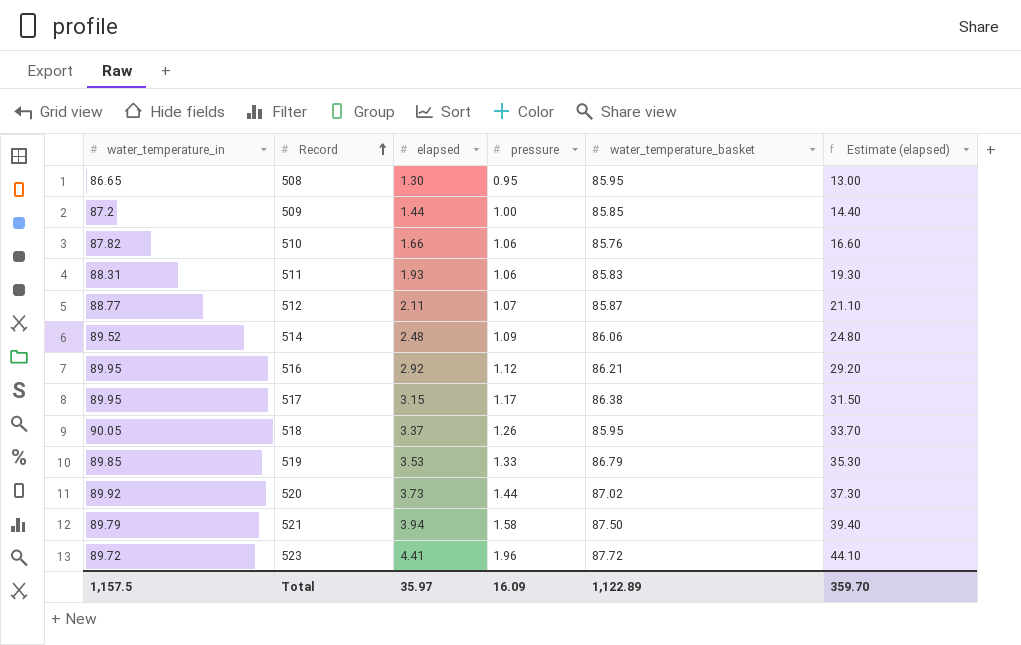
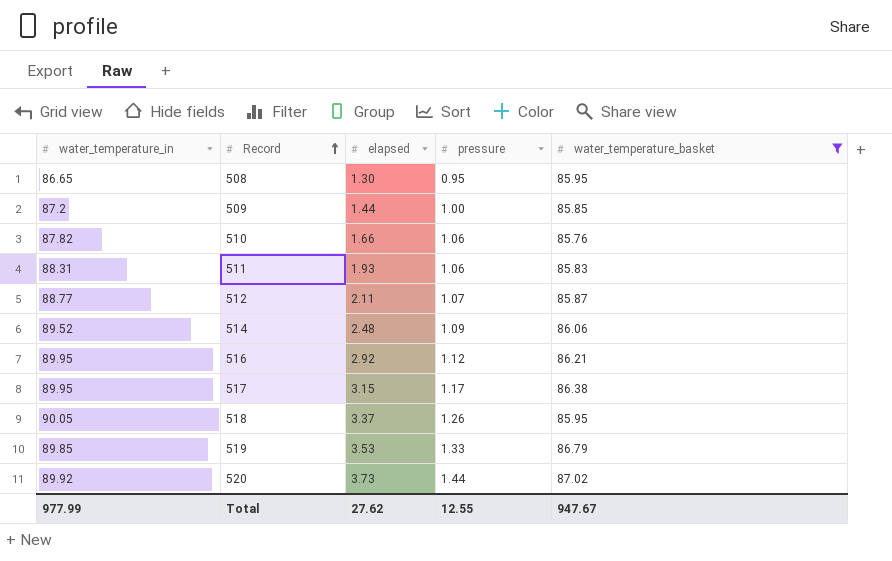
filter: none -> water_temperature_basket <= 87.02
column Estimate (elapsed) | formula: [elapsed] * 10 -> none
Total | water_temperature_in: 1,157.5 -> 977.99
Total | elapsed: 35.97 -> 27.62
Total | pressure: 16.09 -> 12.55
Total | water_temperature_basket: 1,122.89 -> 947.67

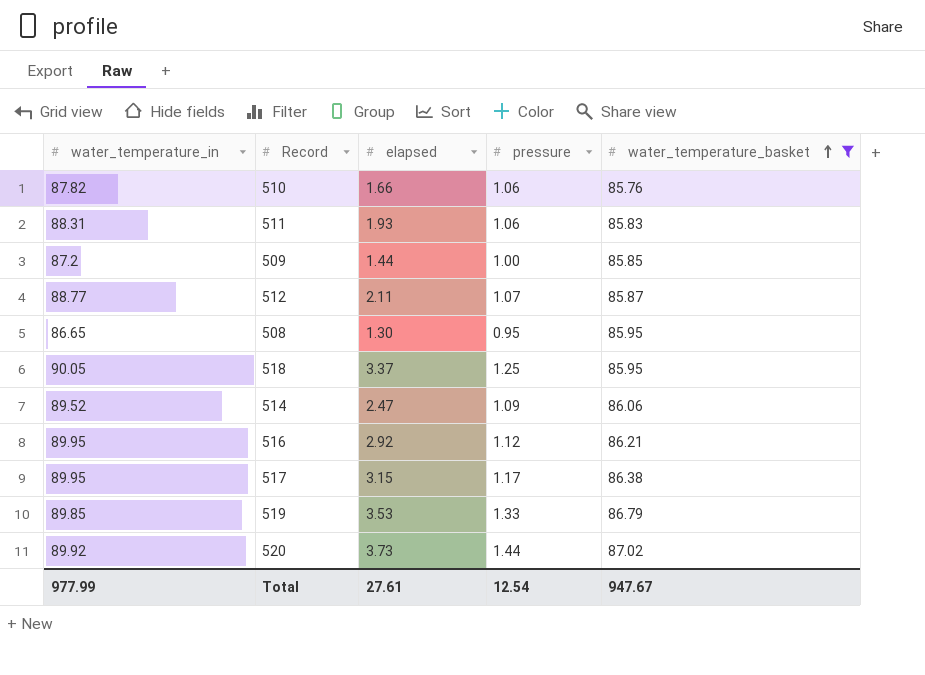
row order: Record ascending -> water_temperature_basket ascending
518 | pressure: 1.26 -> 1.25
514 | elapsed: 2.48 -> 2.47
Total | elapsed: 27.62 -> 27.61
Total | pressure: 12.55 -> 12.54

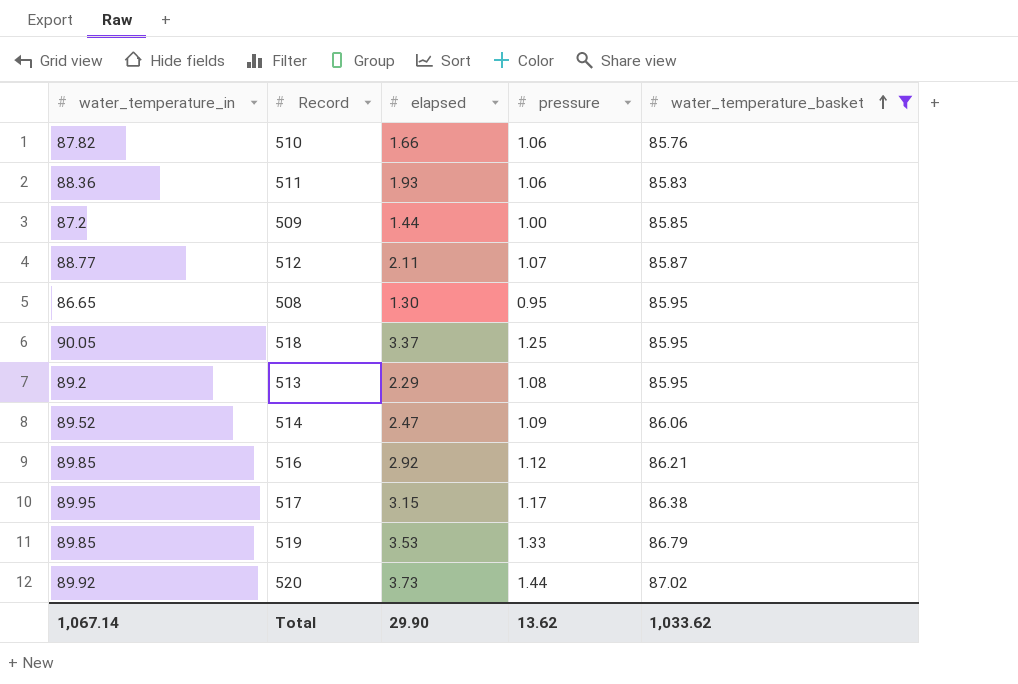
511 | water_temperature_in: 88.31 -> 88.36
row 513: none -> 89.2 | 2.29 | 1.08 | 85.95
516 | water_temperature_in: 89.95 -> 89.85
Total | water_temperature_in: 977.99 -> 1,067.14
Total | elapsed: 27.61 -> 29.90
Total | pressure: 12.54 -> 13.62
Total | water_temperature_basket: 947.67 -> 1,033.62

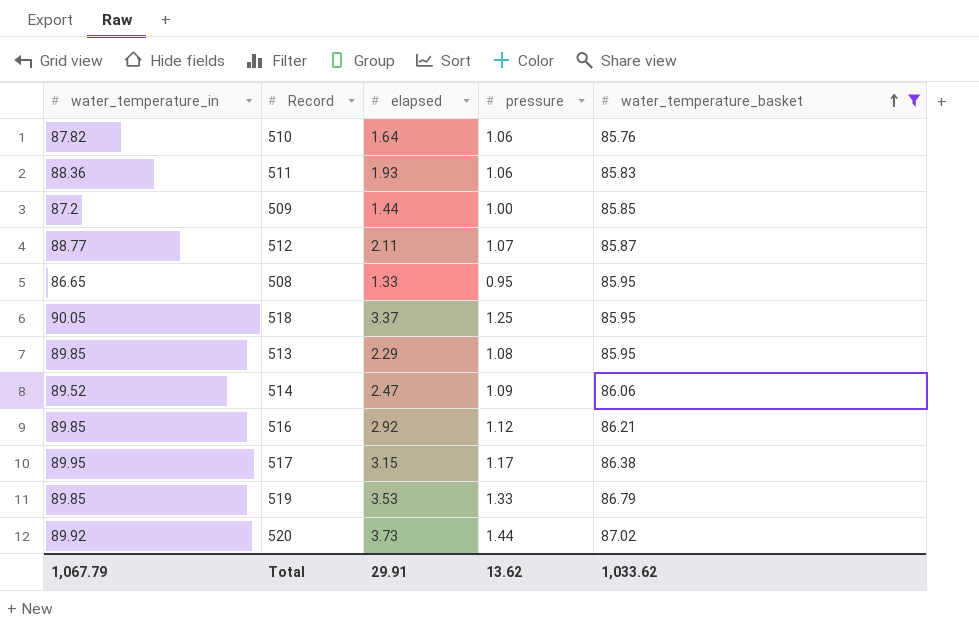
510 | elapsed: 1.66 -> 1.64
508 | elapsed: 1.30 -> 1.33
513 | water_temperature_in: 89.2 -> 89.85
Total | water_temperature_in: 1,067.14 -> 1,067.79
Total | elapsed: 29.90 -> 29.91

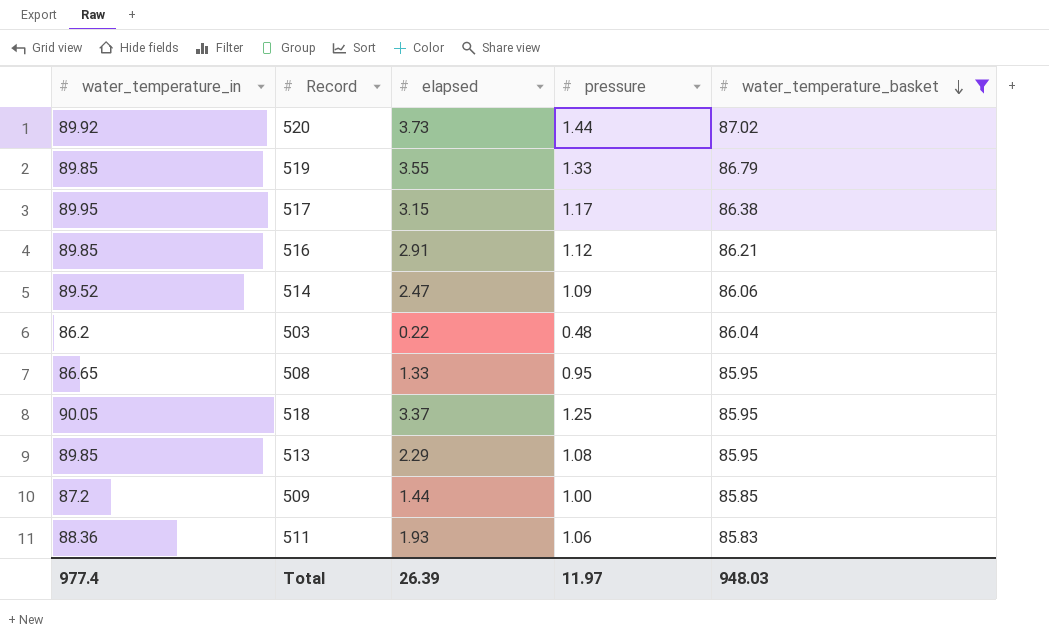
row order: water_temperature_basket ascending -> water_temperature_basket descending
row 510: 87.82 | 1.64 | 1.06 | 85.76 -> none
row 512: 88.77 | 2.11 | 1.07 | 85.87 -> none
519 | elapsed: 3.53 -> 3.55
516 | elapsed: 2.92 -> 2.91
row 503: none -> 86.2 | 0.22 | 0.48 | 86.04
Total | water_temperature_in: 1,067.79 -> 977.4
Total | elapsed: 29.91 -> 26.39
Total | pressure: 13.62 -> 11.97
Total | water_temperature_basket: 1,033.62 -> 948.03

